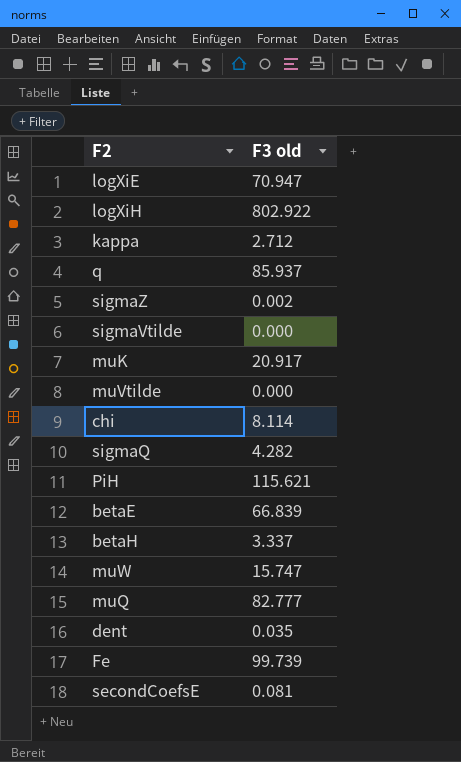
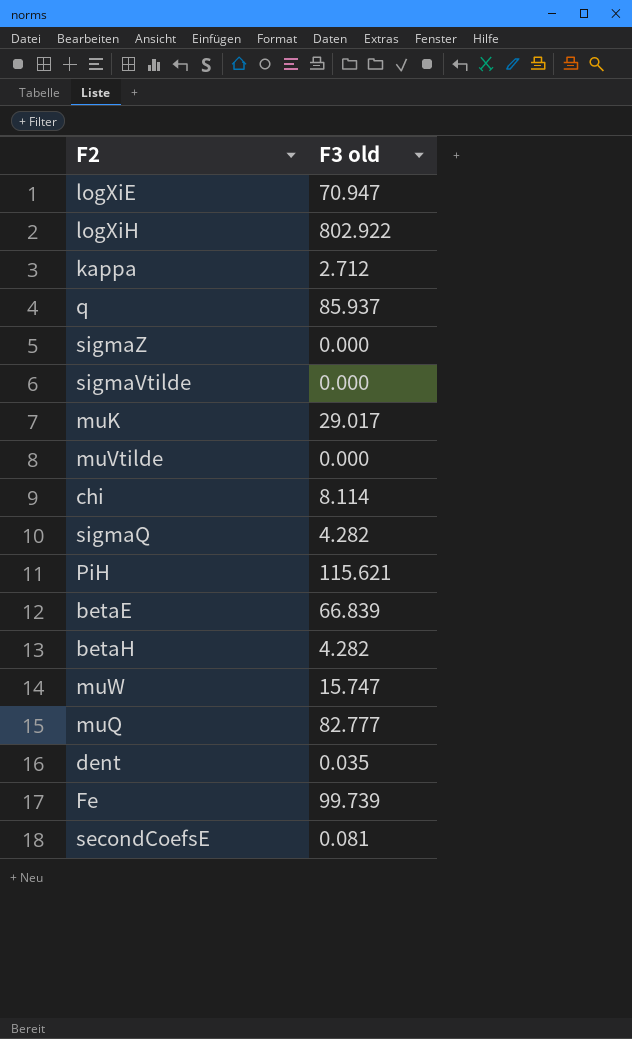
sigmaZ | F3 old: 0.002 -> 0.000
muK | F3 old: 20.917 -> 29.017
betaH | F3 old: 3.337 -> 4.282

